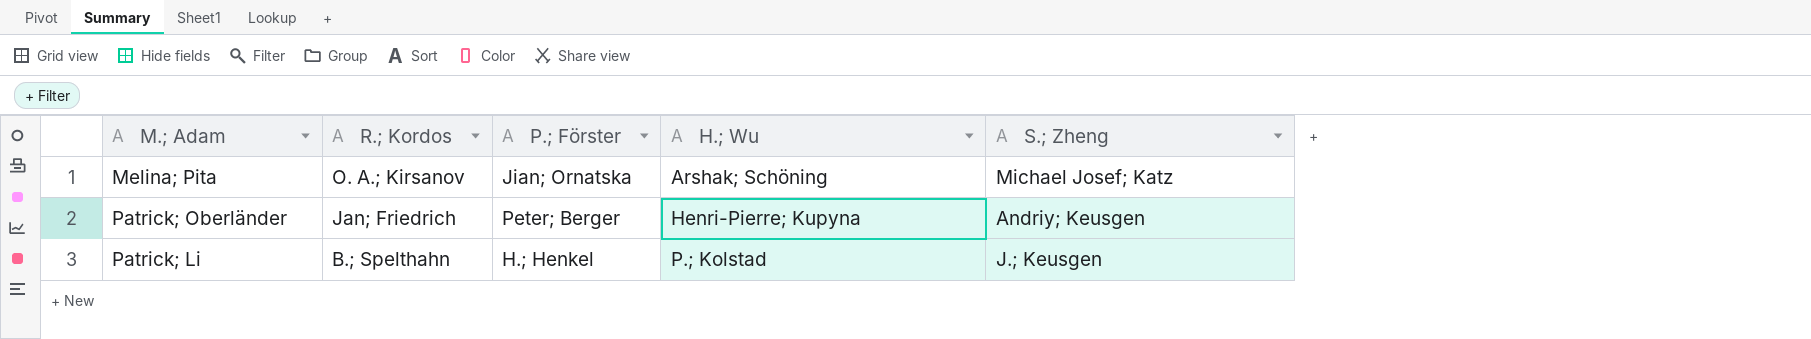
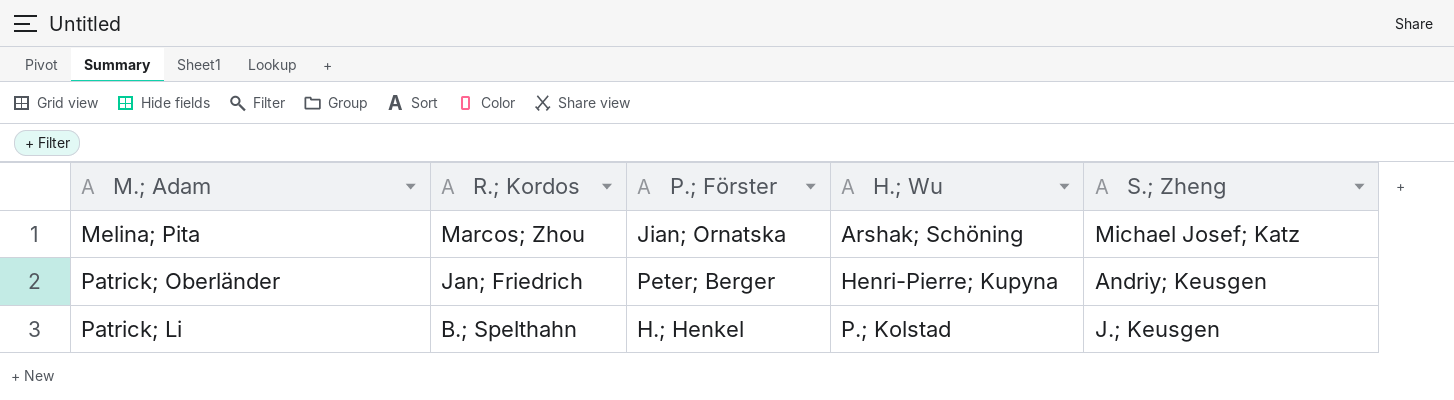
Melina; Pita | R.; Kordos: O. A.; Kirsanov -> Marcos; Zhou

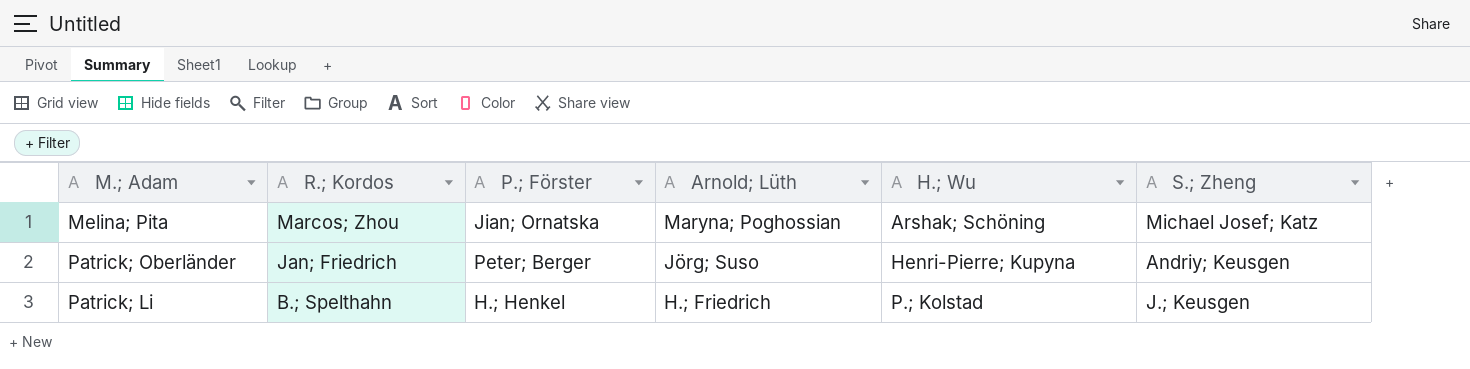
column Arnold; Lüth | position: none -> 4

